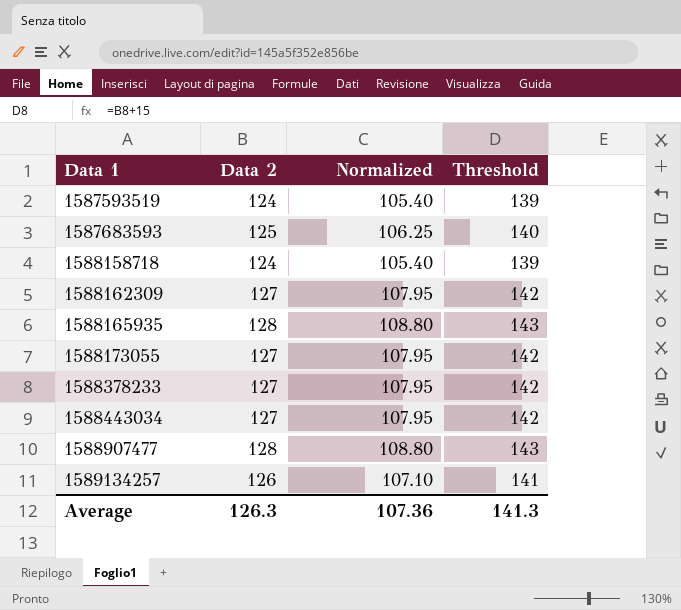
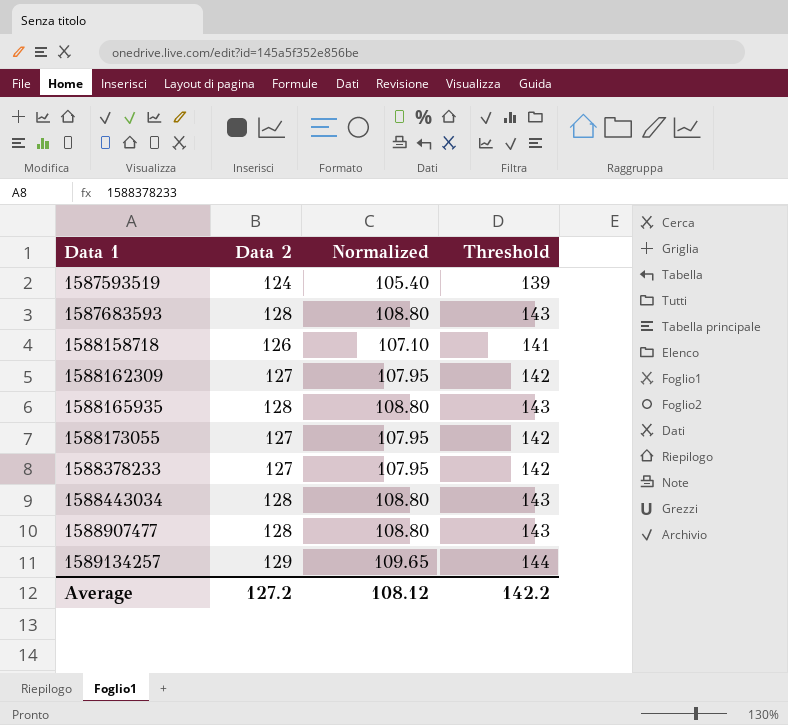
1587683593 | Data 2: 125 -> 128
1587683593 | Normalized: 106.25 -> 108.80
1587683593 | Threshold: 140 -> 143
1588158718 | Data 2: 124 -> 126
1588158718 | Normalized: 105.40 -> 107.10
1588158718 | Threshold: 139 -> 141
1588443034 | Data 2: 127 -> 128
1588443034 | Normalized: 107.95 -> 108.80
1588443034 | Threshold: 142 -> 143
1589134257 | Data 2: 126 -> 129
1589134257 | Normalized: 107.10 -> 109.65
1589134257 | Threshold: 141 -> 144
Average | Data 2: 126.3 -> 127.2
Average | Normalized: 107.36 -> 108.12
Average | Threshold: 141.3 -> 142.2

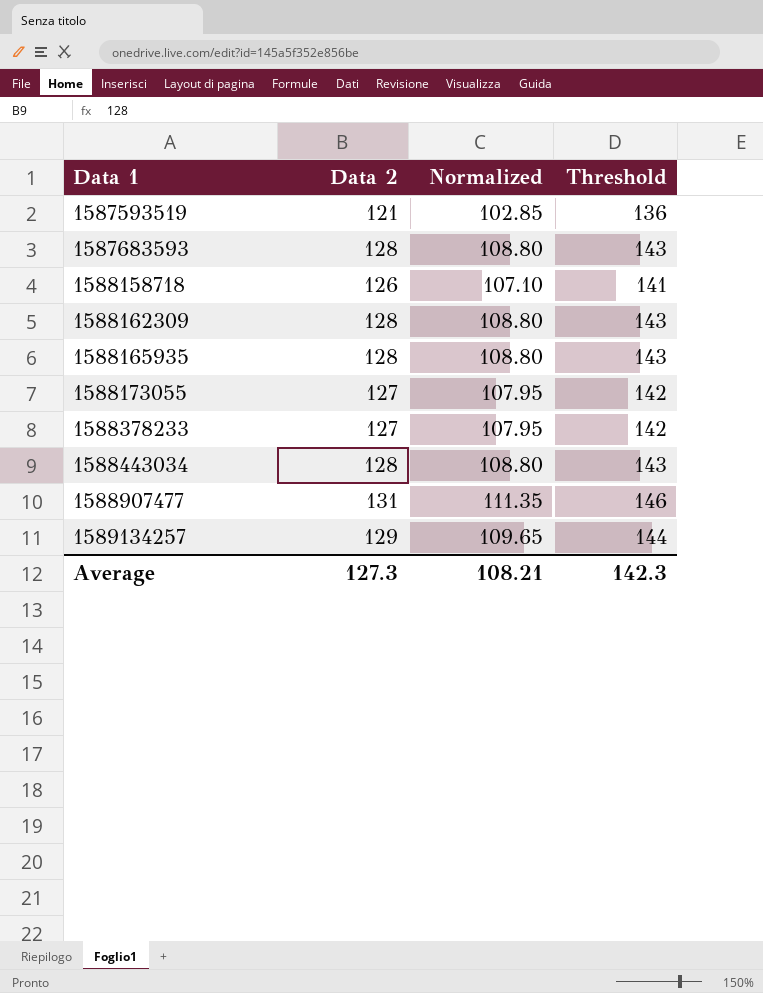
1587593519 | Data 2: 124 -> 121
1587593519 | Normalized: 105.40 -> 102.85
1587593519 | Threshold: 139 -> 136
1588162309 | Data 2: 127 -> 128
1588162309 | Normalized: 107.95 -> 108.80
1588162309 | Threshold: 142 -> 143
1588907477 | Data 2: 128 -> 131
1588907477 | Normalized: 108.80 -> 111.35
1588907477 | Threshold: 143 -> 146
Average | Data 2: 127.2 -> 127.3
Average | Normalized: 108.12 -> 108.21
Average | Threshold: 142.2 -> 142.3

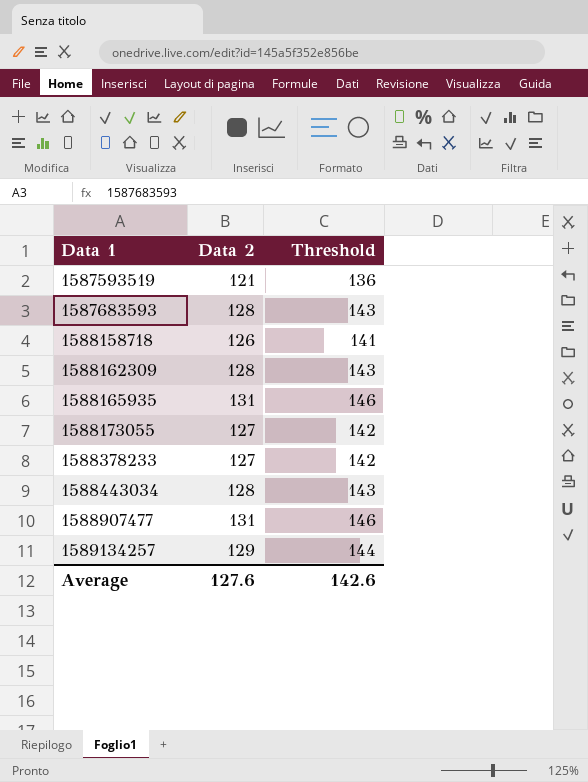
column Normalized | formula: [Data 2] * 0.85 -> none
1588165935 | Data 2: 128 -> 131
1588165935 | Threshold: 143 -> 146
Average | Data 2: 127.3 -> 127.6
Average | Threshold: 142.3 -> 142.6

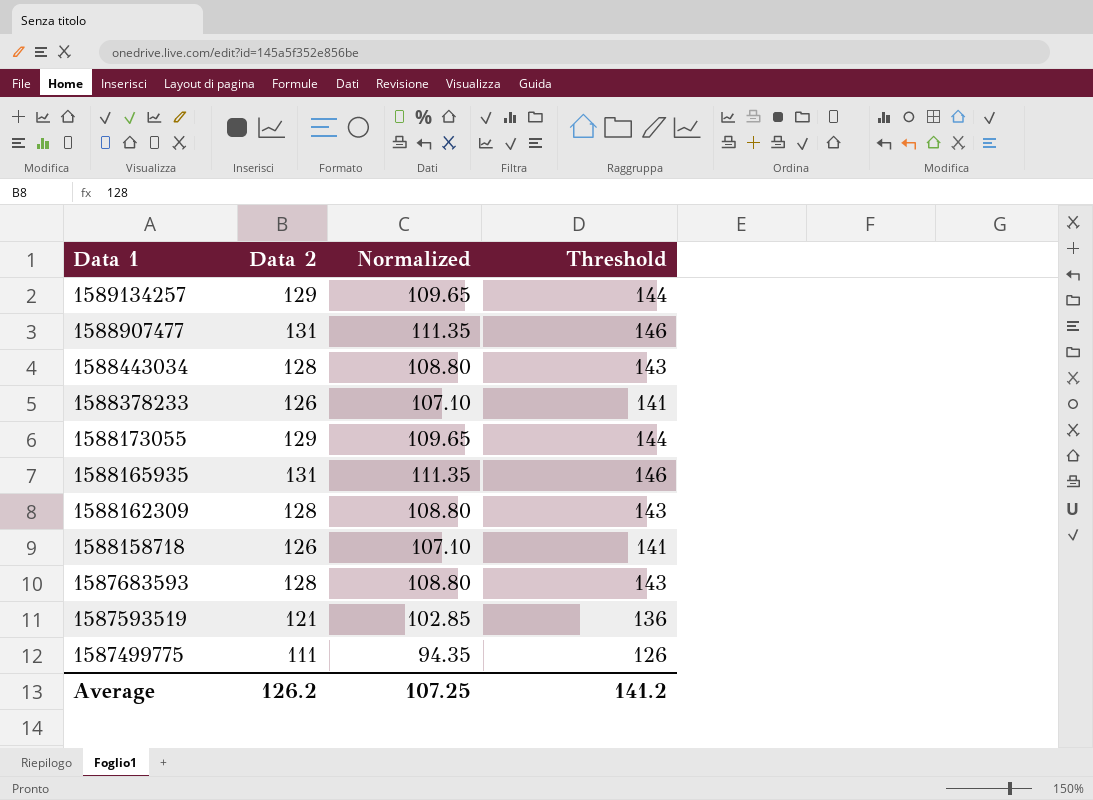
row order: Data 1 ascending -> Data 1 descending
column Normalized | formula: none -> [Data 2] * 0.85
1588378233 | Data 2: 127 -> 126
1588378233 | Threshold: 142 -> 141
1588173055 | Data 2: 127 -> 129
1588173055 | Threshold: 142 -> 144
row 1587499775: none -> 111 | 94.35 | 126
Average | Data 2: 127.6 -> 126.2
Average | Threshold: 142.6 -> 141.2

